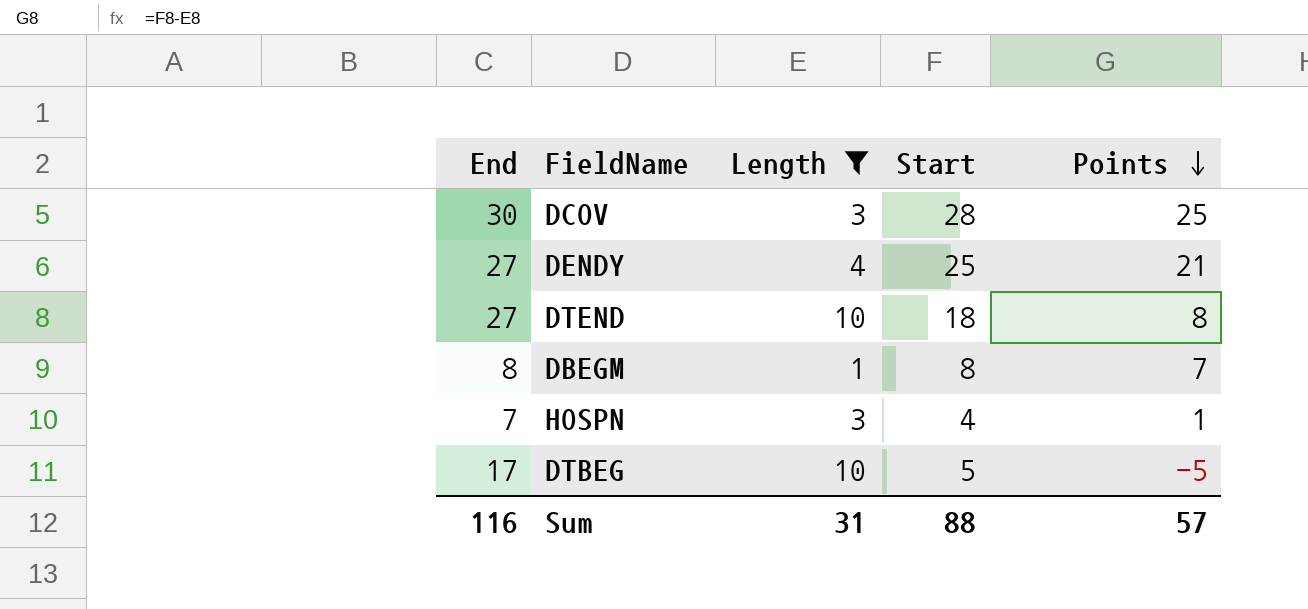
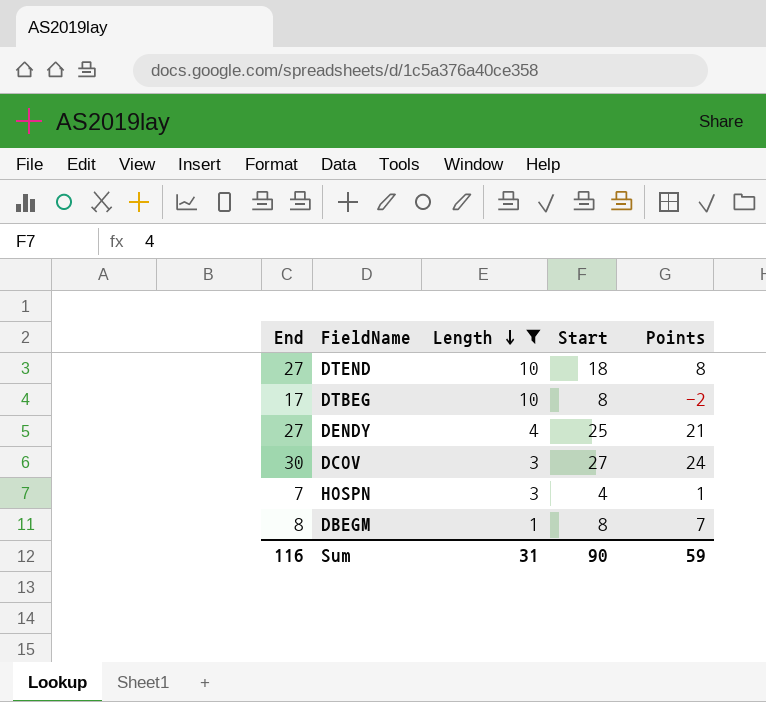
row order: Points descending -> Length descending
DTBEG | Start: 5 -> 8
DTBEG | Points: -5 -> -2
DCOV | Start: 28 -> 27
DCOV | Points: 25 -> 24
Sum | Start: 88 -> 90
Sum | Points: 57 -> 59

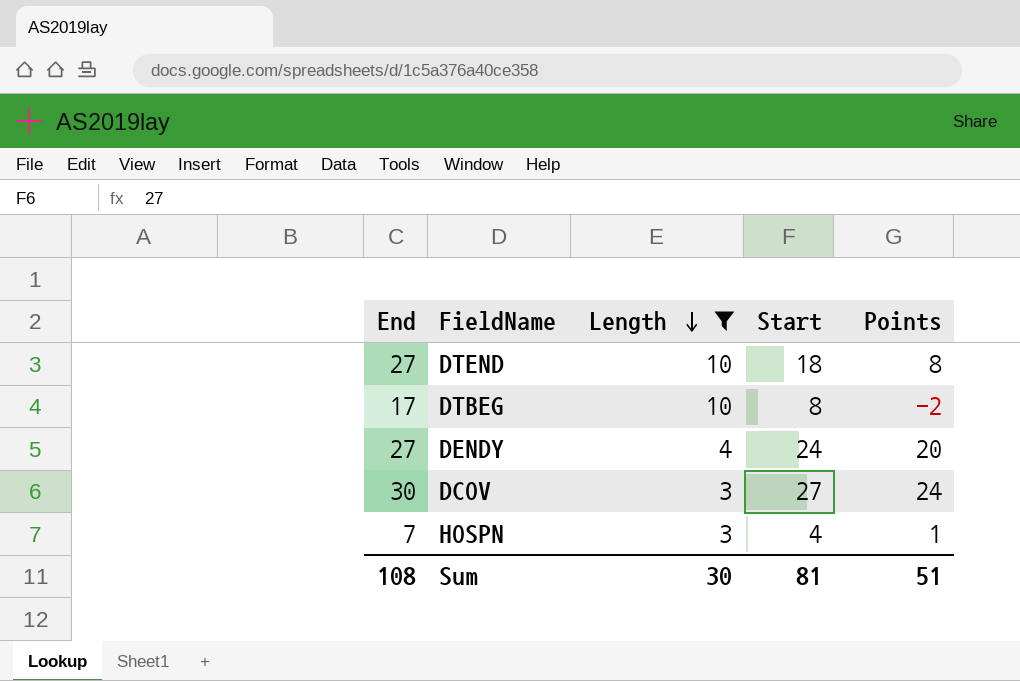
row DBEGM: 8 | 1 | 8 | 7 -> none
DENDY | Start: 25 -> 24
DENDY | Points: 21 -> 20
Sum | End: 116 -> 108
Sum | Length: 31 -> 30
Sum | Start: 90 -> 81
Sum | Points: 59 -> 51

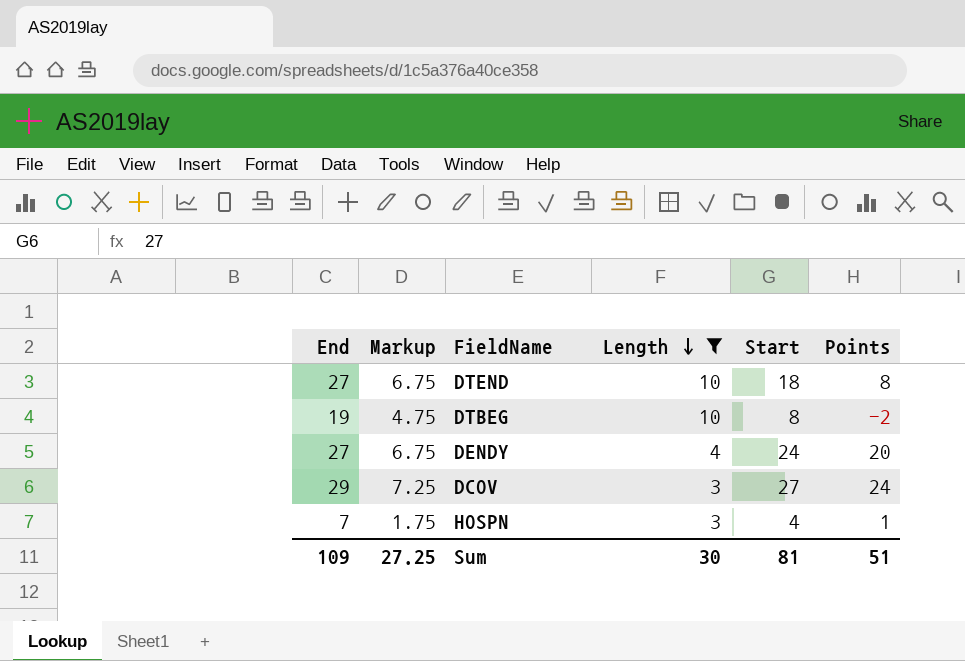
column Markup | formula: none -> [End] * 0.25
DTBEG | End: 17 -> 19
DCOV | End: 30 -> 29
Sum | End: 108 -> 109

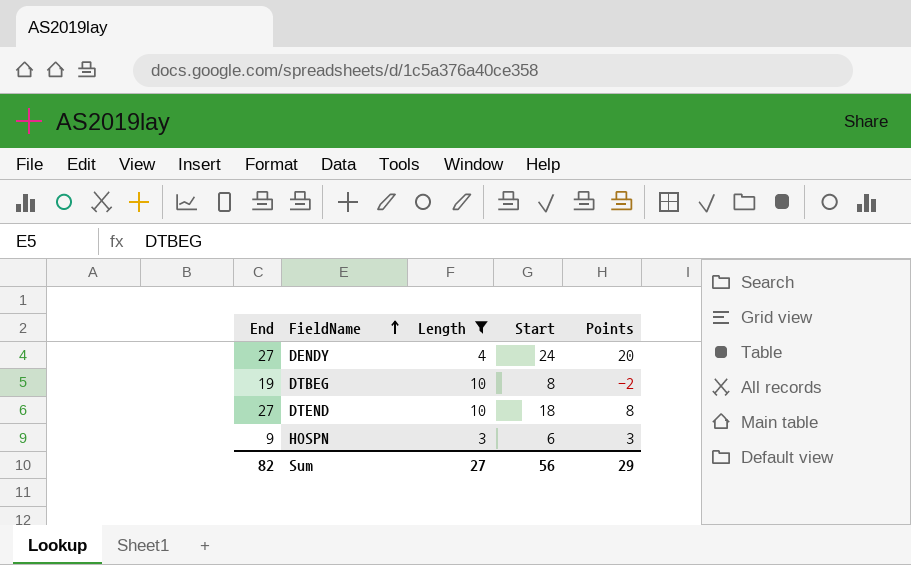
row order: Length descending -> FieldName ascending
column Markup | formula: [End] * 0.25 -> none
row DCOV: 29 | 7.25 | 3 | 27 | 24 -> none
HOSPN | End: 7 -> 9
HOSPN | Start: 4 -> 6
HOSPN | Points: 1 -> 3
Sum | End: 109 -> 82
Sum | Length: 30 -> 27
Sum | Start: 81 -> 56
Sum | Points: 51 -> 29

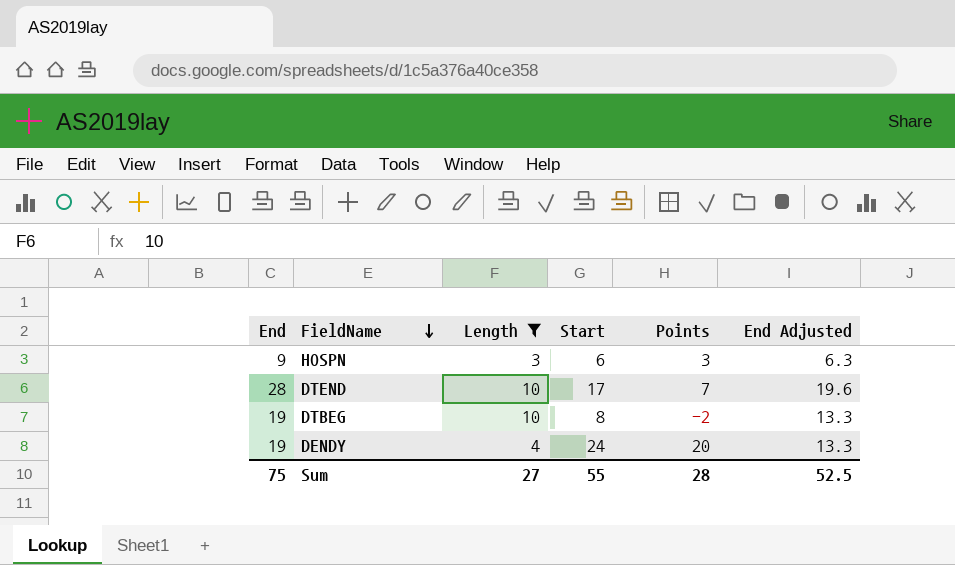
row order: FieldName ascending -> FieldName descending
column End Adjusted | formula: none -> [End] * 0.7
DTEND | End: 27 -> 28
DTEND | Start: 18 -> 17
DTEND | Points: 8 -> 7
DENDY | End: 27 -> 19
Sum | End: 82 -> 75
Sum | Start: 56 -> 55
Sum | Points: 29 -> 28

